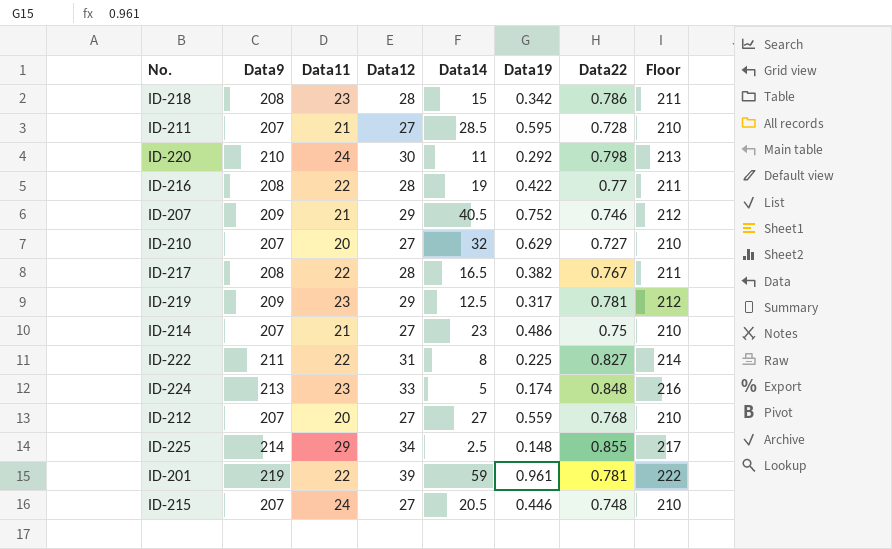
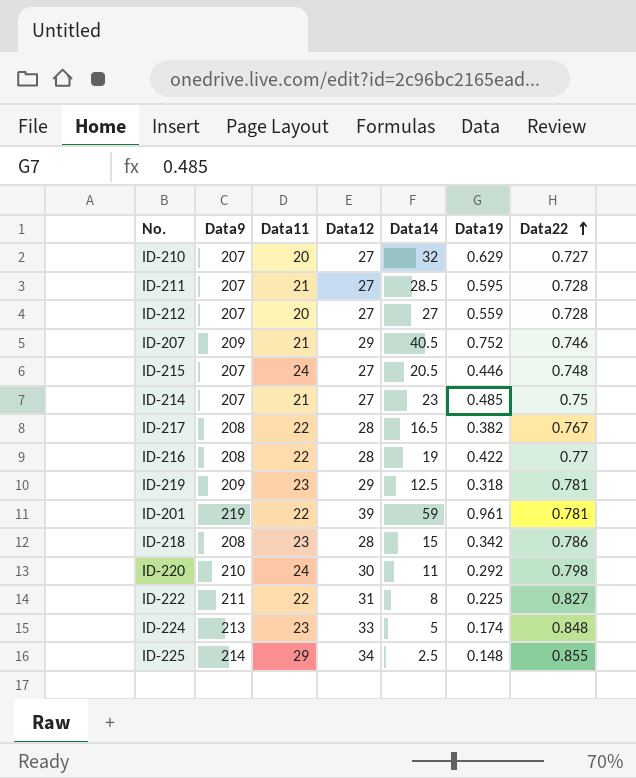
row order: none -> Data22 ascending
column Floor | formula: [Data9] + 3 -> none
ID-212 | Data22: 0.768 -> 0.728
ID-214 | Data19: 0.486 -> 0.485
ID-219 | Data19: 0.317 -> 0.318

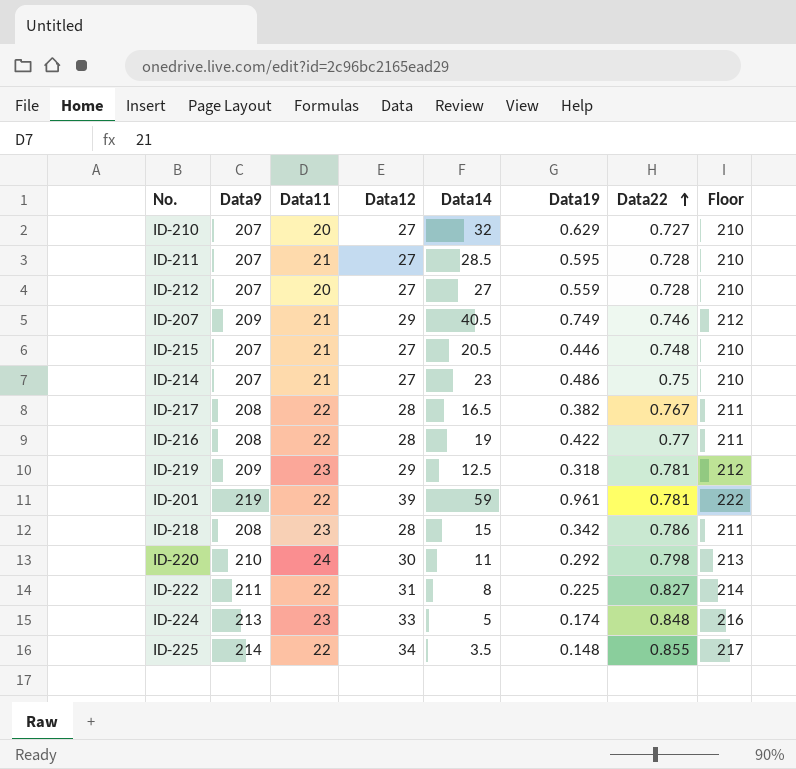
column Floor | formula: none -> [Data9] + 3
ID-207 | Data19: 0.752 -> 0.749
ID-215 | Data11: 24 -> 21
ID-214 | Data19: 0.485 -> 0.486
ID-225 | Data11: 29 -> 22
ID-225 | Data14: 2.5 -> 3.5

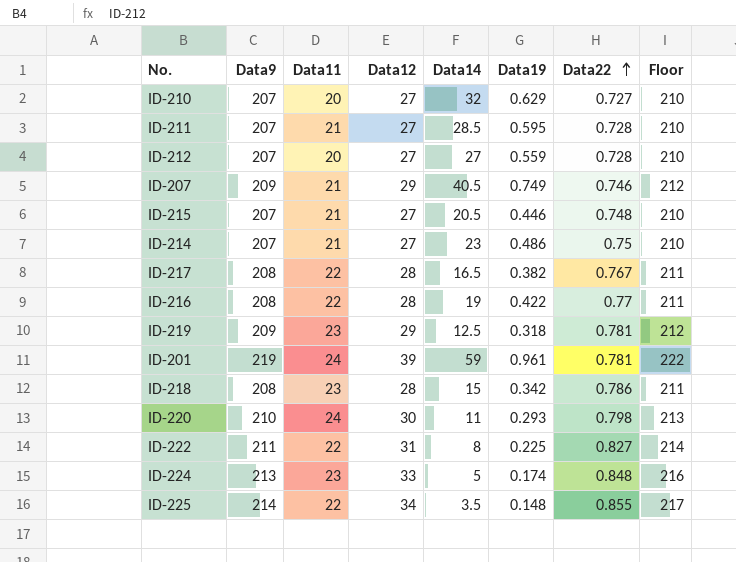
ID-201 | Data11: 22 -> 24
ID-220 | Data19: 0.292 -> 0.293

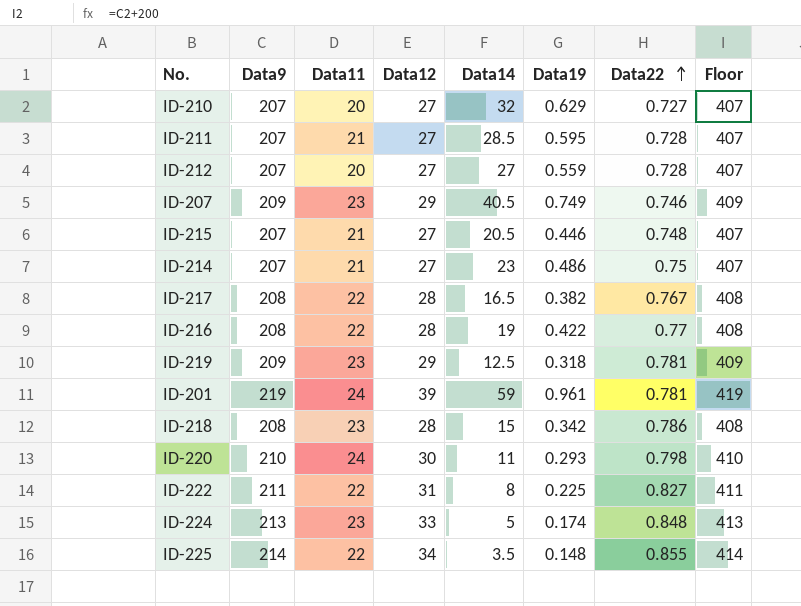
column Floor | formula: [Data9] + 3 -> [Data9] + 200
ID-207 | Data11: 21 -> 23

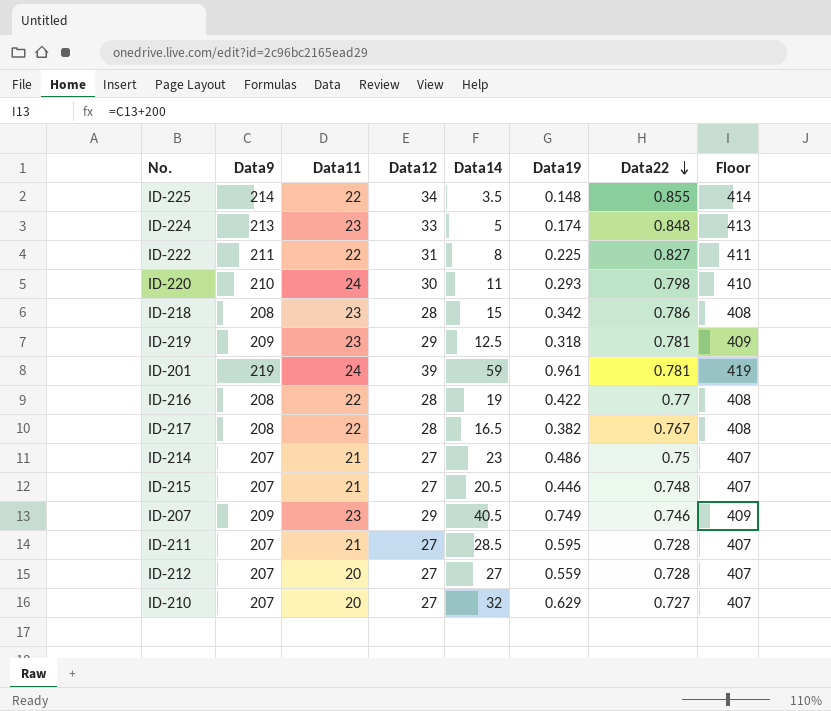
row order: Data22 ascending -> Data22 descending

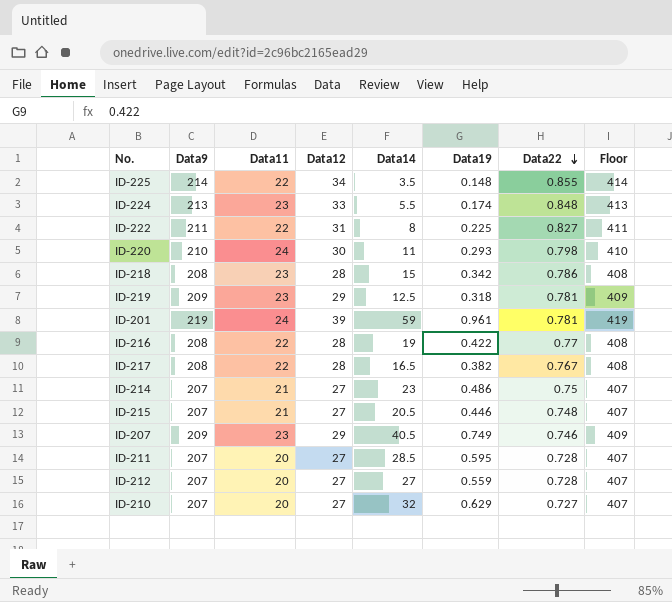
ID-224 | Data14: 5 -> 5.5
ID-211 | Data11: 21 -> 20

